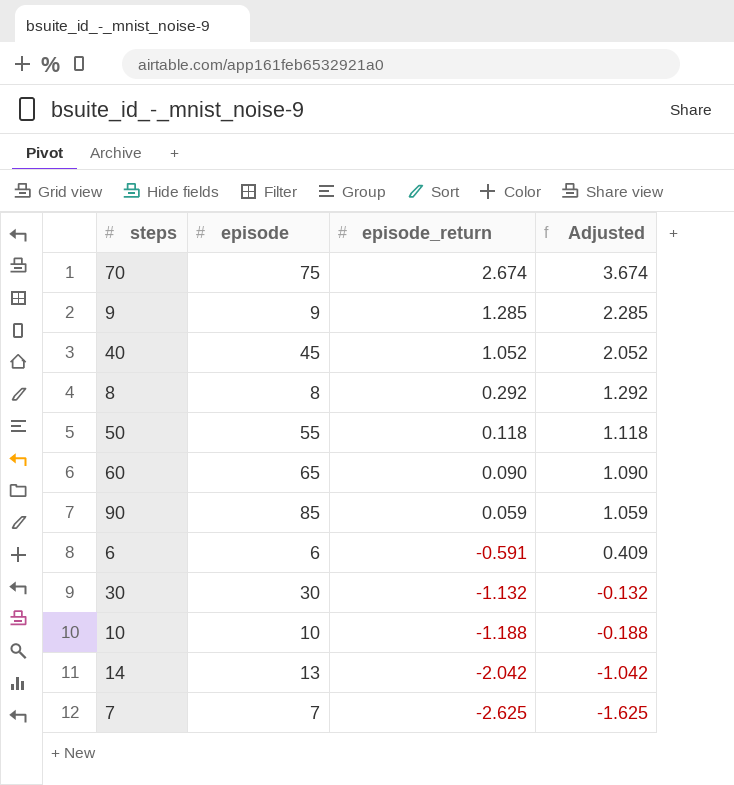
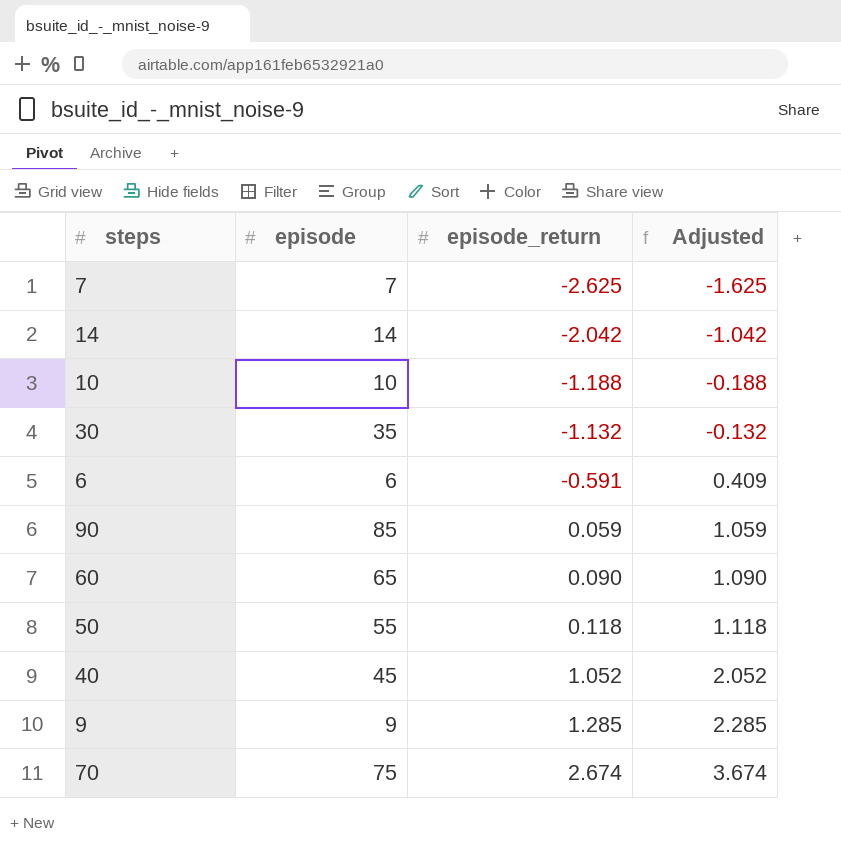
row order: episode_return descending -> episode_return ascending
row 8: 8 | 0.292 | 1.292 -> none
14 | episode: 13 -> 14
30 | episode: 30 -> 35

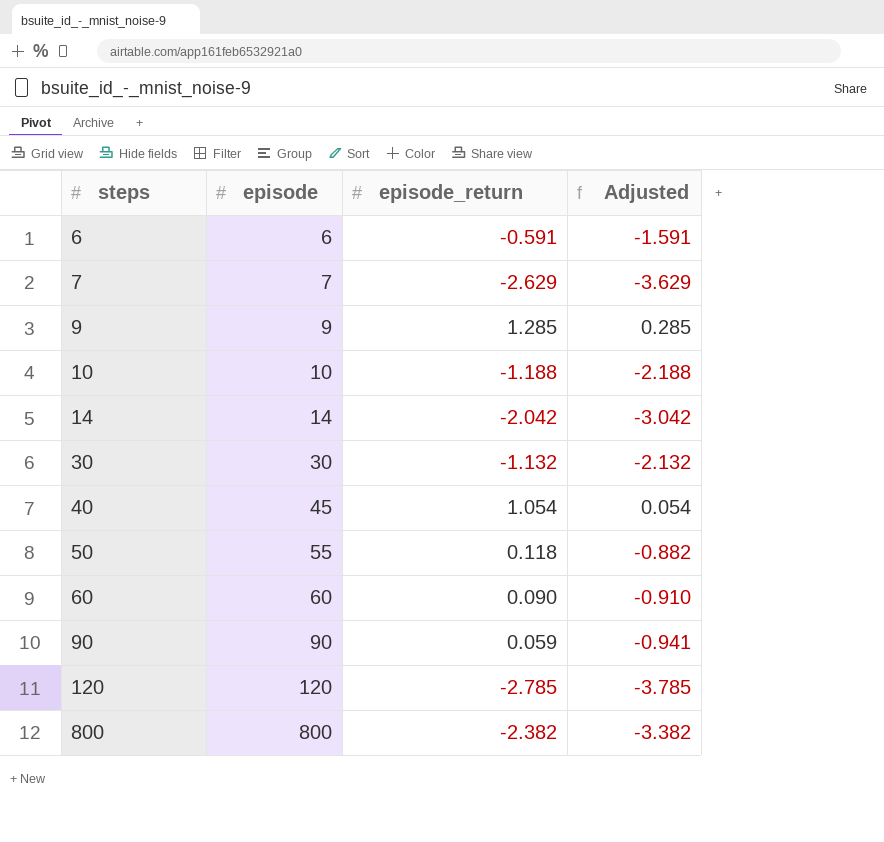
row order: episode_return ascending -> steps ascending
column Adjusted | formula: [episode_return] + 1 -> [episode_return] - 1
row 70: 75 | 2.674 | 3.674 -> none
7 | episode_return: -2.625 -> -2.629
30 | episode: 35 -> 30
40 | episode_return: 1.052 -> 1.054
60 | episode: 65 -> 60
90 | episode: 85 -> 90
row 120: none -> 120 | -2.785 | -3.785
row 800: none -> 800 | -2.382 | -3.382

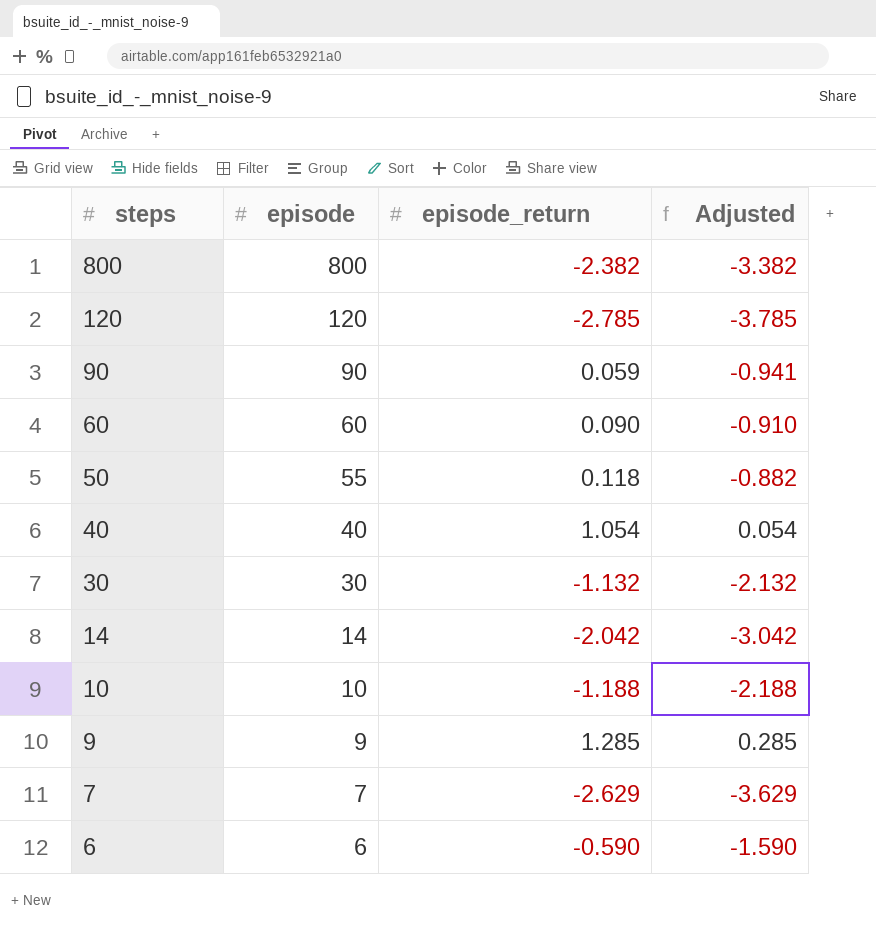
row order: steps ascending -> steps descending
40 | episode: 45 -> 40
6 | episode_return: -0.591 -> -0.590
6 | Adjusted: -1.591 -> -1.590

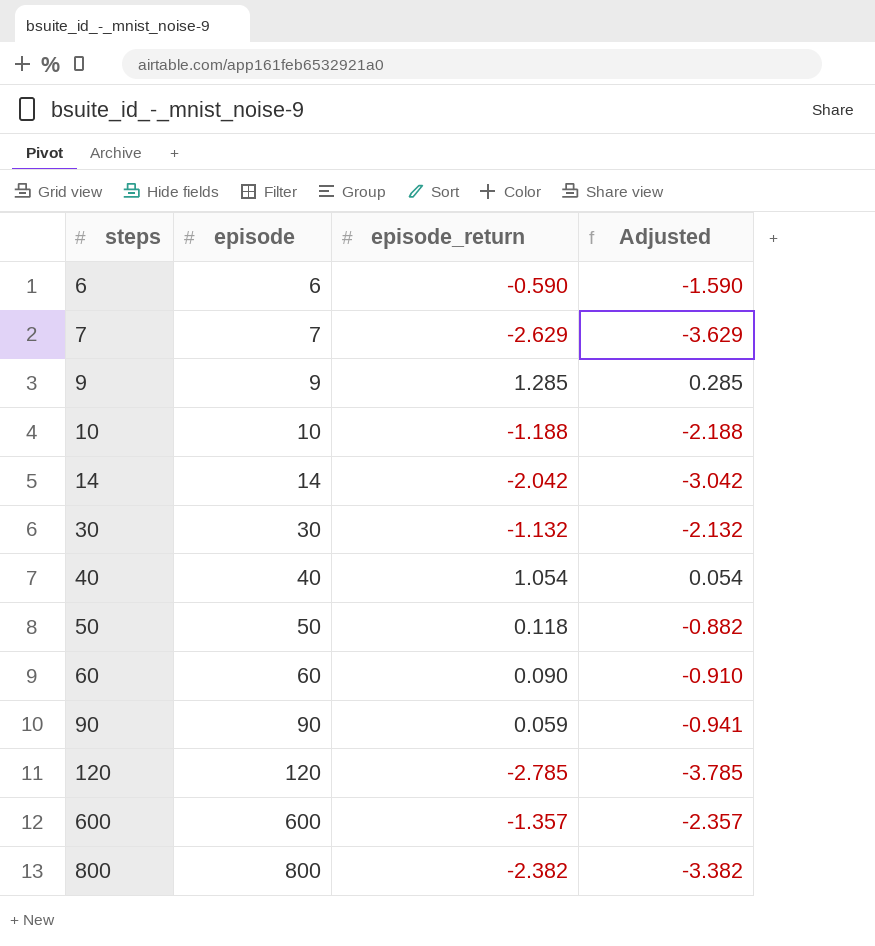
row order: steps descending -> steps ascending
50 | episode: 55 -> 50
row 600: none -> 600 | -1.357 | -2.357

